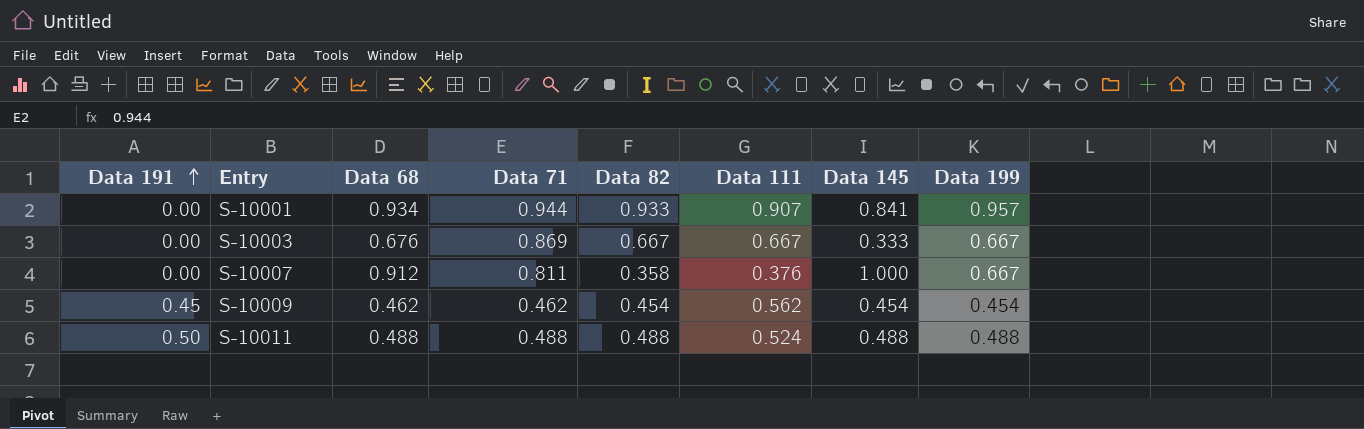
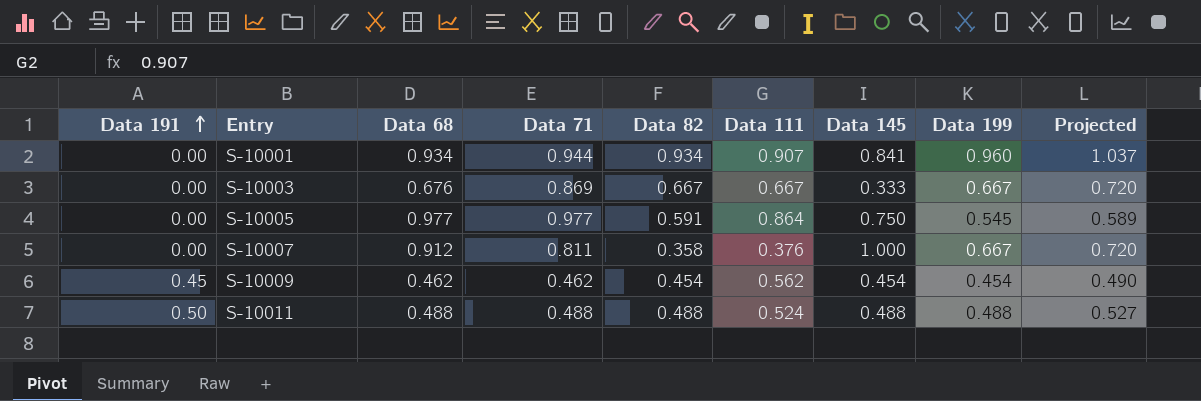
column Projected | formula: none -> [Data 199] * 1.08
S-10001 | Data 82: 0.933 -> 0.934
S-10001 | Data 199: 0.957 -> 0.960
row S-10005: none -> 0.00 | 0.977 | 0.977 | 0.591 | 0.864 | 0.750 | 0.545 | 0.589

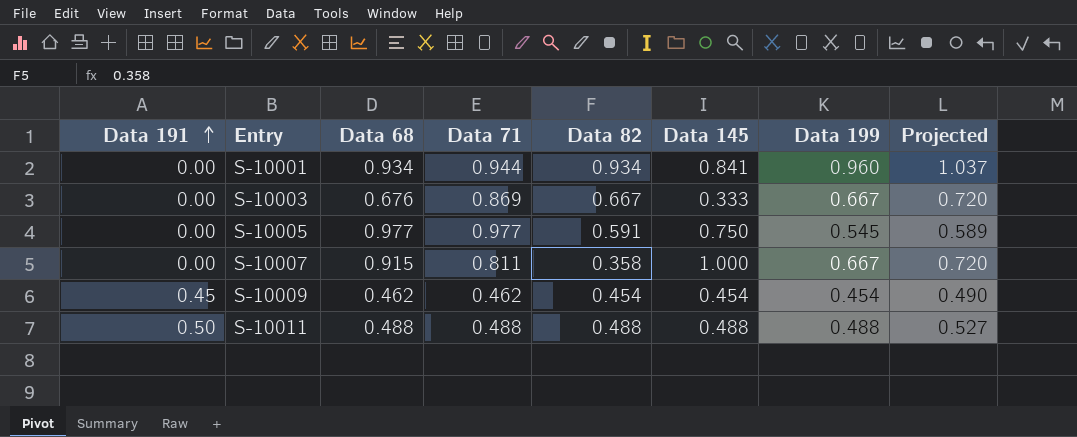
column Data 111 | position: 6 -> none
S-10007 | Data 68: 0.912 -> 0.915

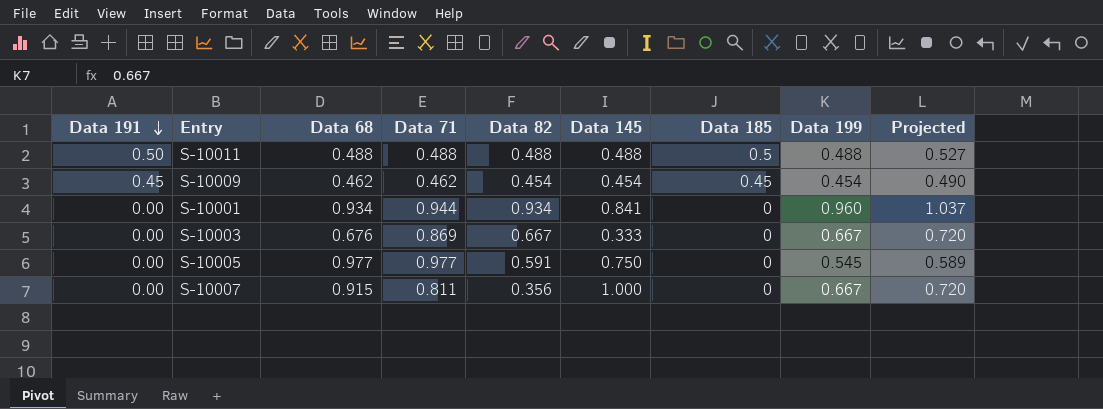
row order: Data 191 ascending -> Data 191 descending
column Data 185 | position: none -> 7
S-10007 | Data 82: 0.358 -> 0.356

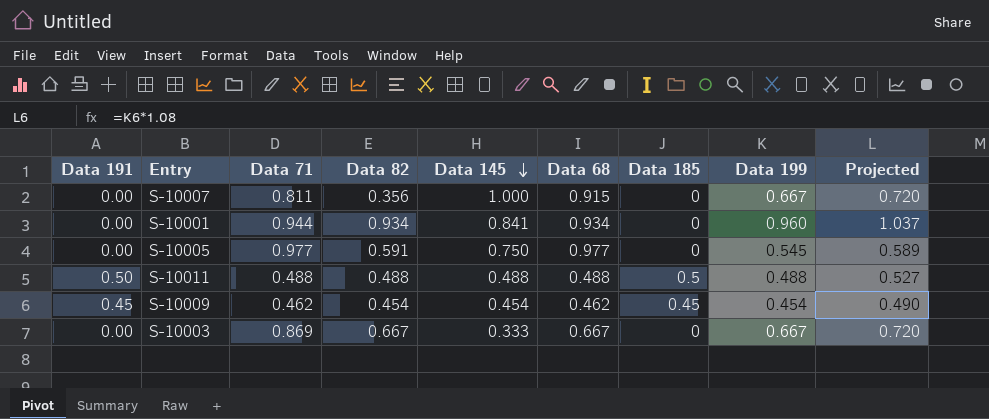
row order: Data 191 descending -> Data 145 descending
column Data 68 | position: 3 -> 6
S-10003 | Data 68: 0.676 -> 0.667

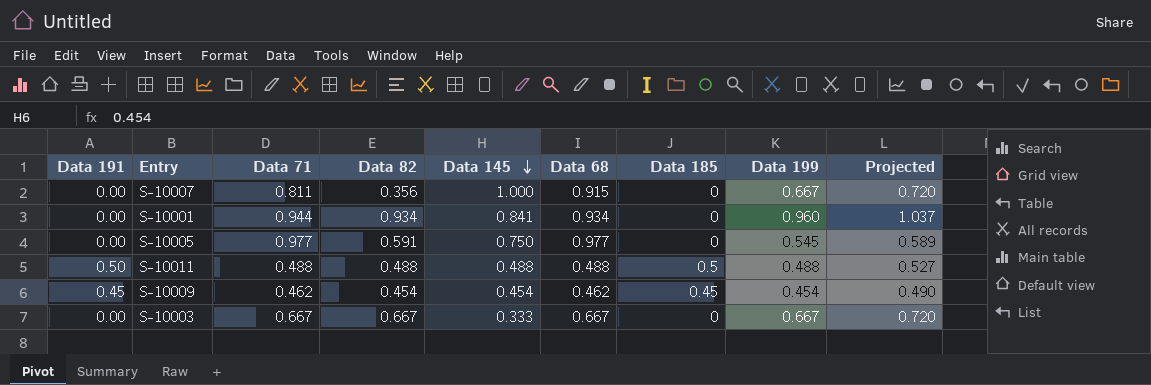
S-10003 | Data 71: 0.869 -> 0.667

